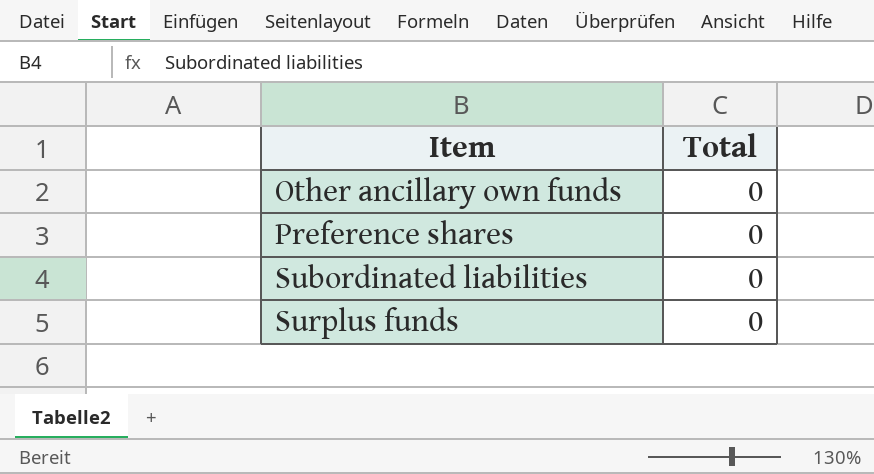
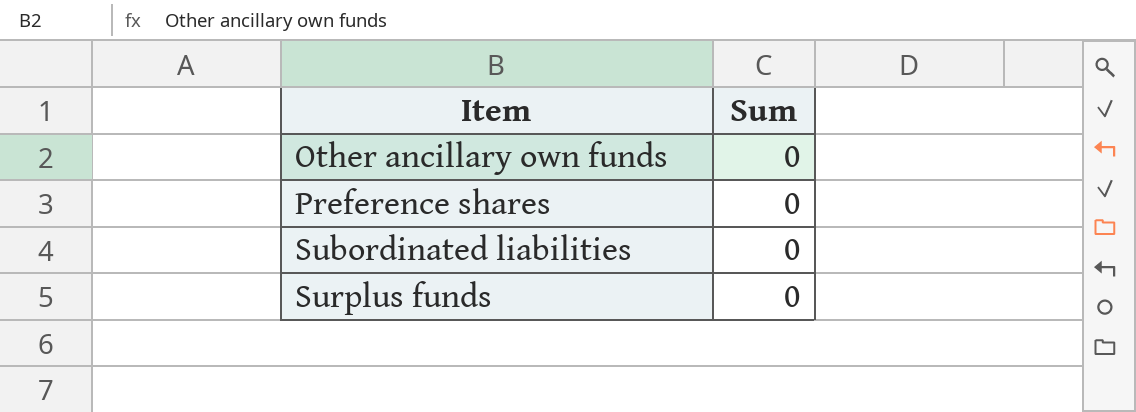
column name: Total -> Sum

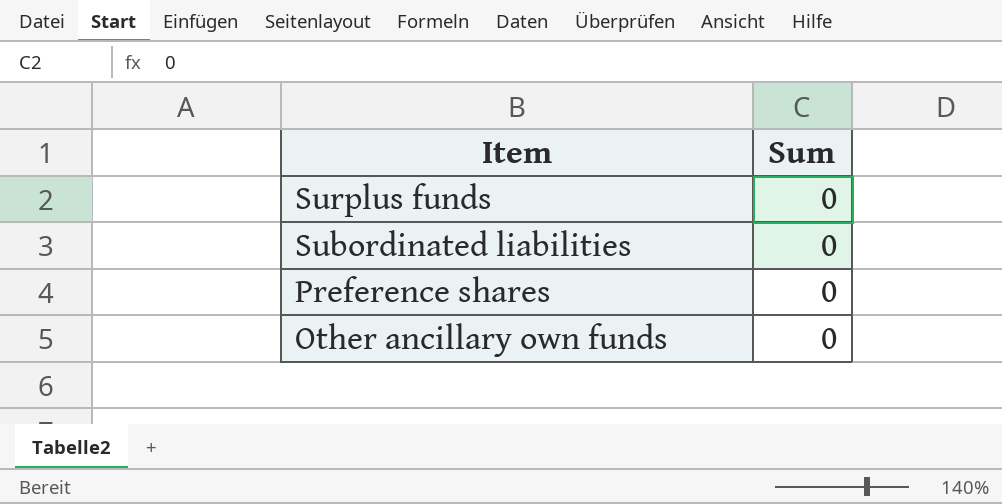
row order: Item ascending -> Item descending

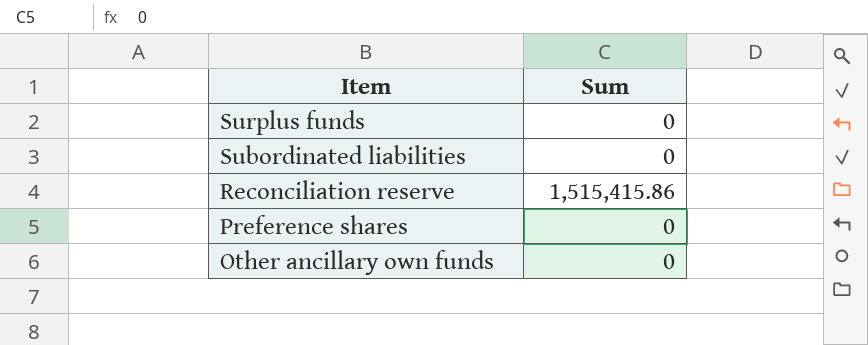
row Reconciliation reserve: none -> 1,515,415.86

